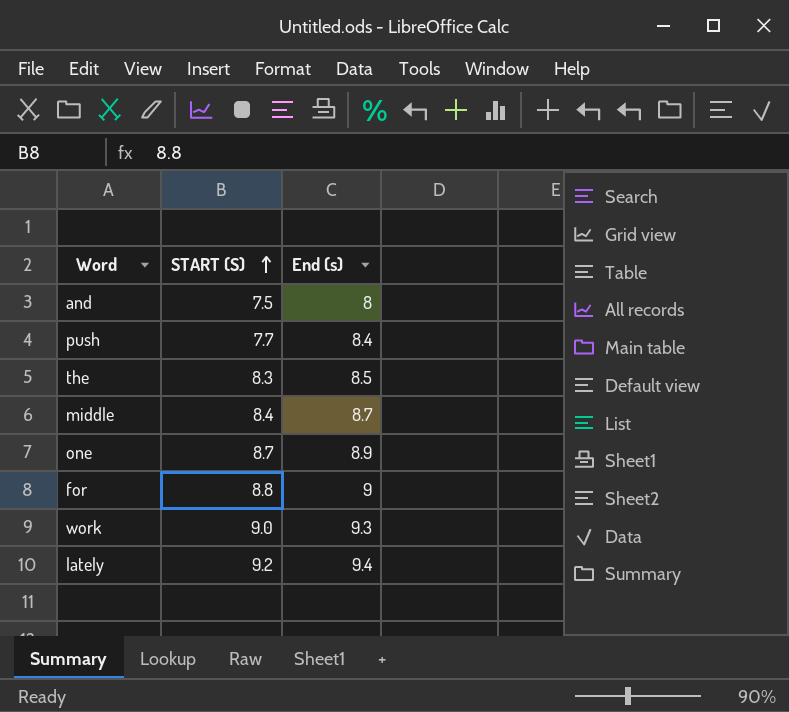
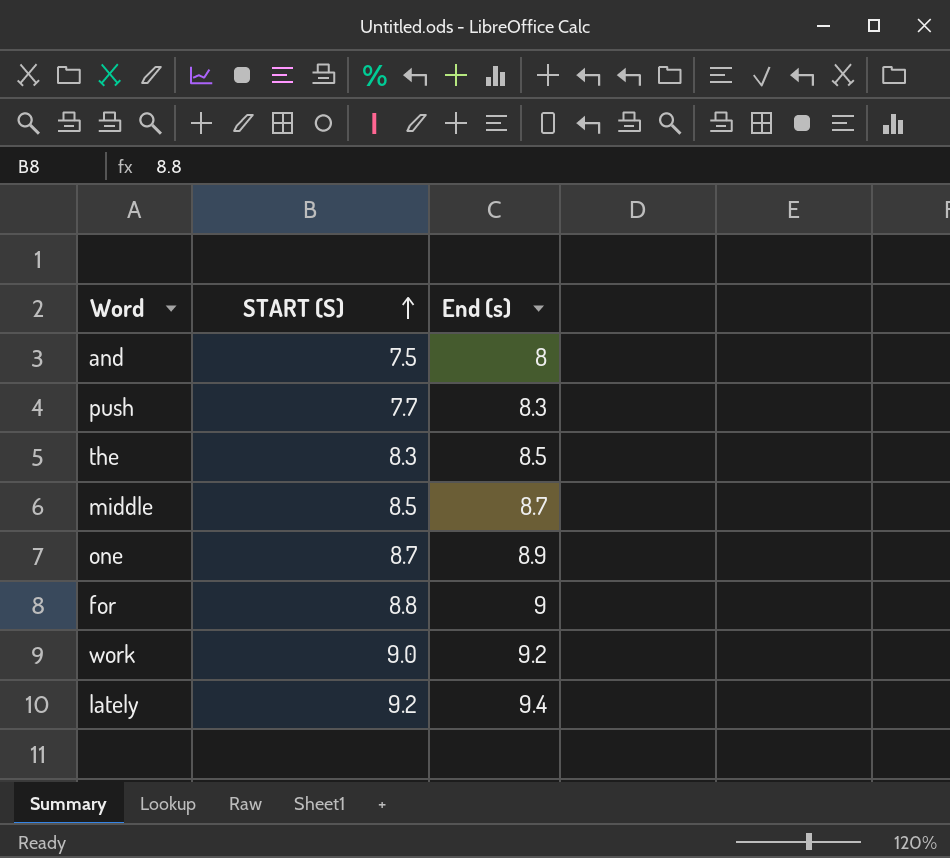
push | End (s): 8.4 -> 8.3
middle | START (S): 8.4 -> 8.5
work | End (s): 9.3 -> 9.2

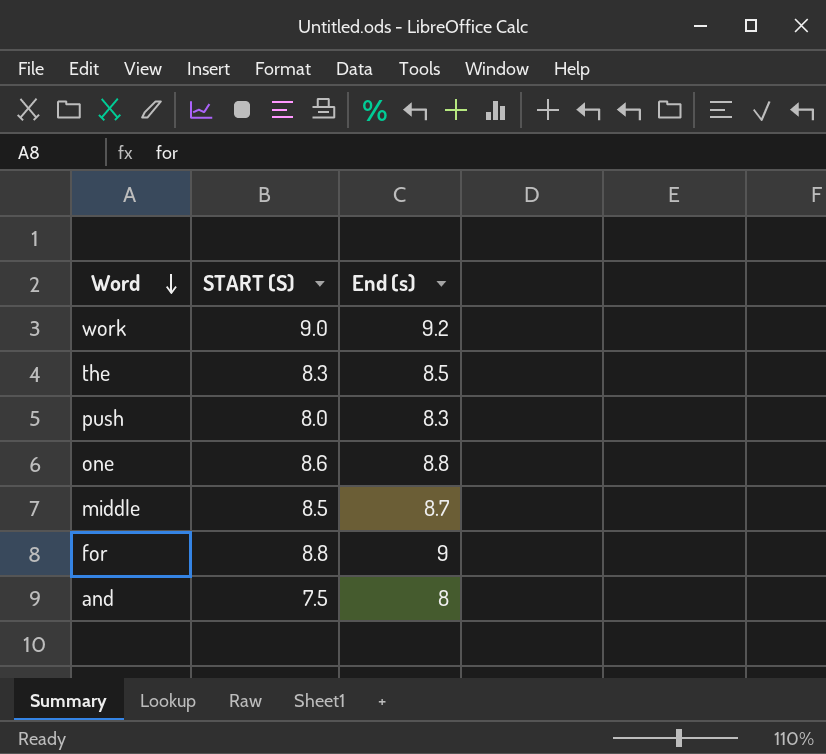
row order: START (S) ascending -> Word descending
row lately: 9.2 | 9.4 -> none
push | START (S): 7.7 -> 8.0
one | START (S): 8.7 -> 8.6
one | End (s): 8.9 -> 8.8

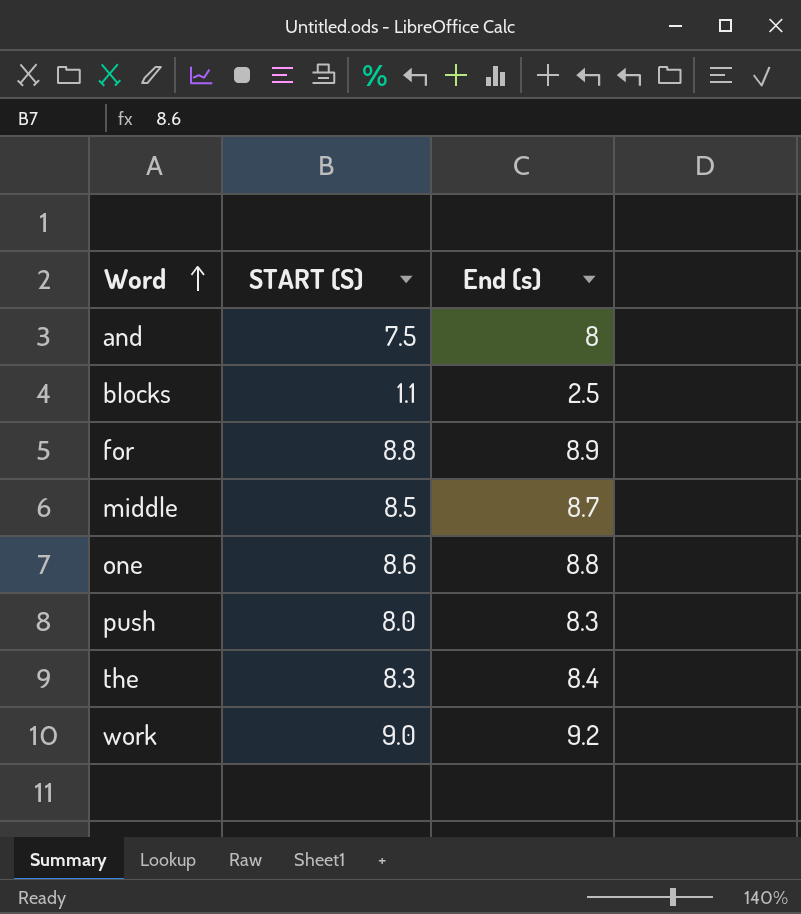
row order: Word descending -> Word ascending
row blocks: none -> 1.1 | 2.5
for | End (s): 9 -> 8.9
the | End (s): 8.5 -> 8.4

